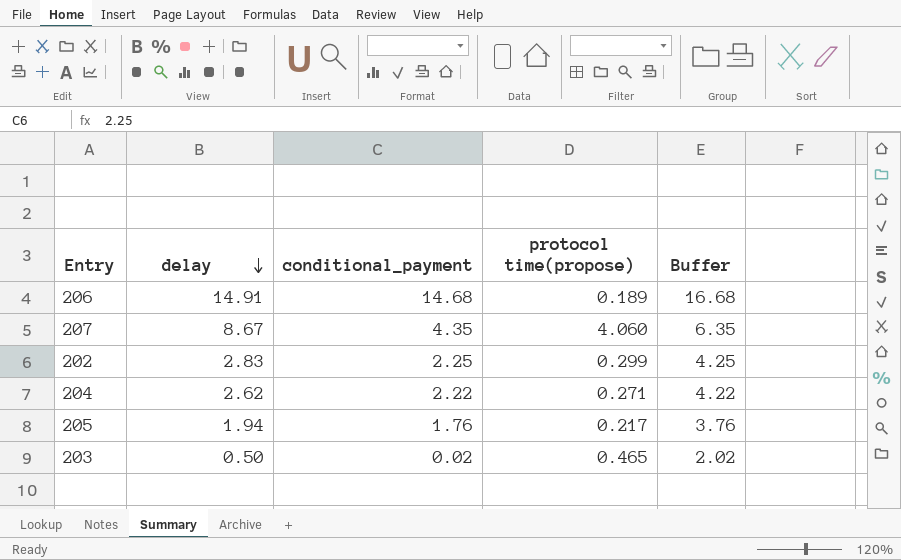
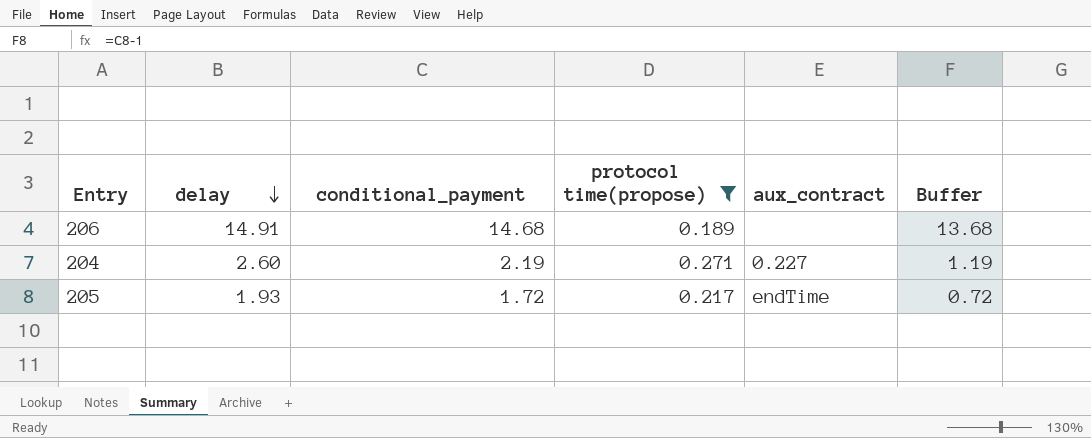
filter: none -> protocol time(propose) <= 0.271
column aux_contract | position: none -> 5
column Buffer | formula: [conditional_payment] + 2 -> [conditional_payment] - 1
204 | delay: 2.62 -> 2.60
204 | conditional_payment: 2.22 -> 2.19
205 | delay: 1.94 -> 1.93
205 | conditional_payment: 1.76 -> 1.72

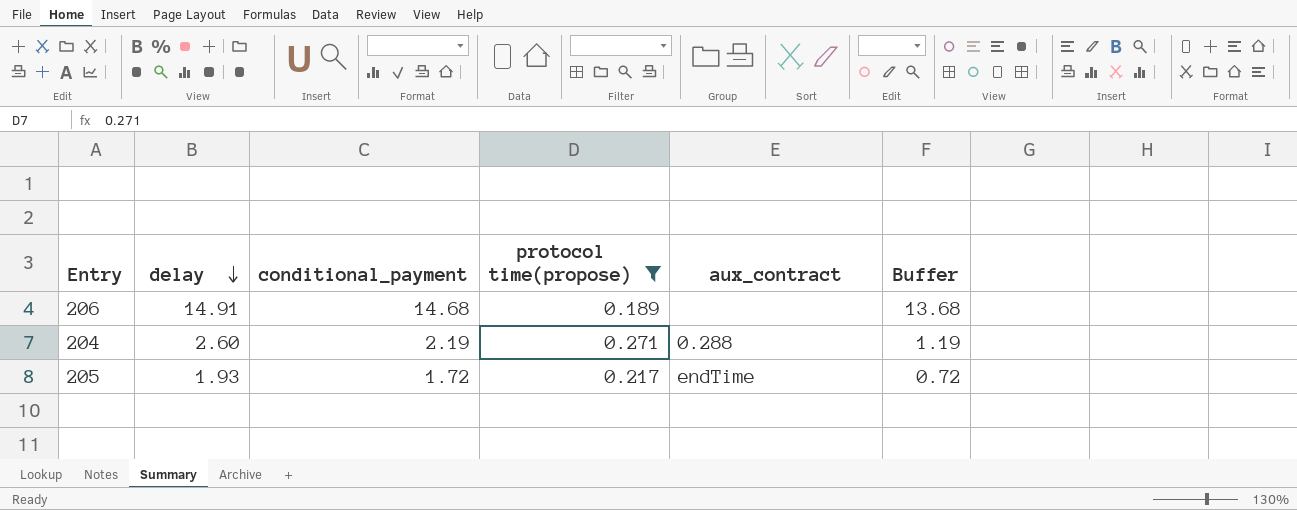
204 | aux_contract: 0.227 -> 0.288

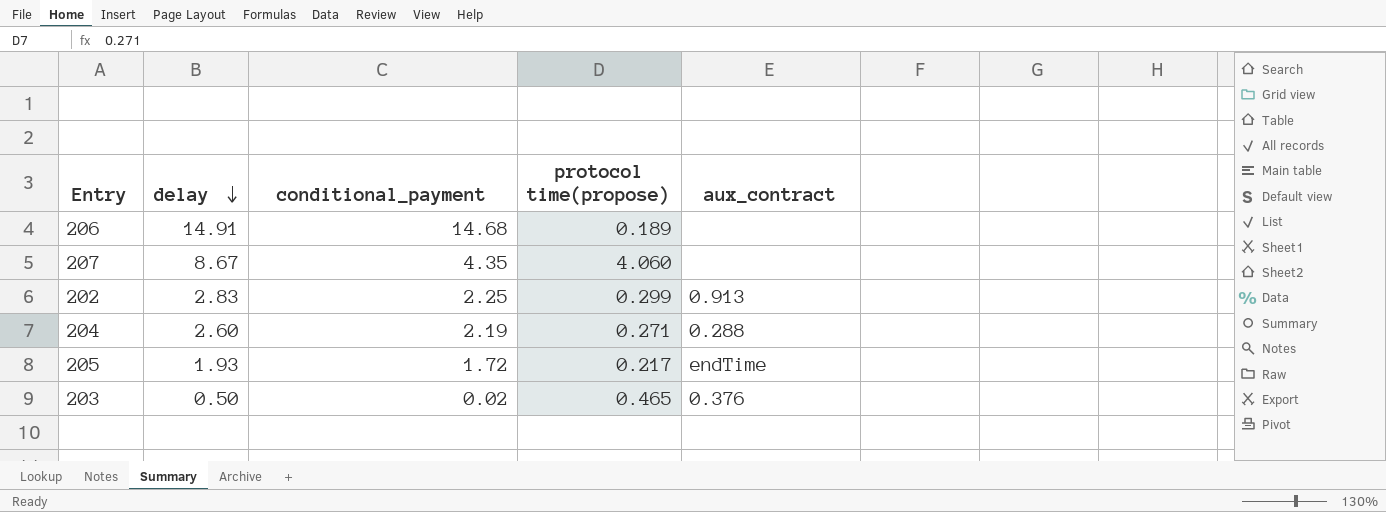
filter: protocol time(propose) <= 0.271 -> none
column Buffer | formula: [conditional_payment] - 1 -> none

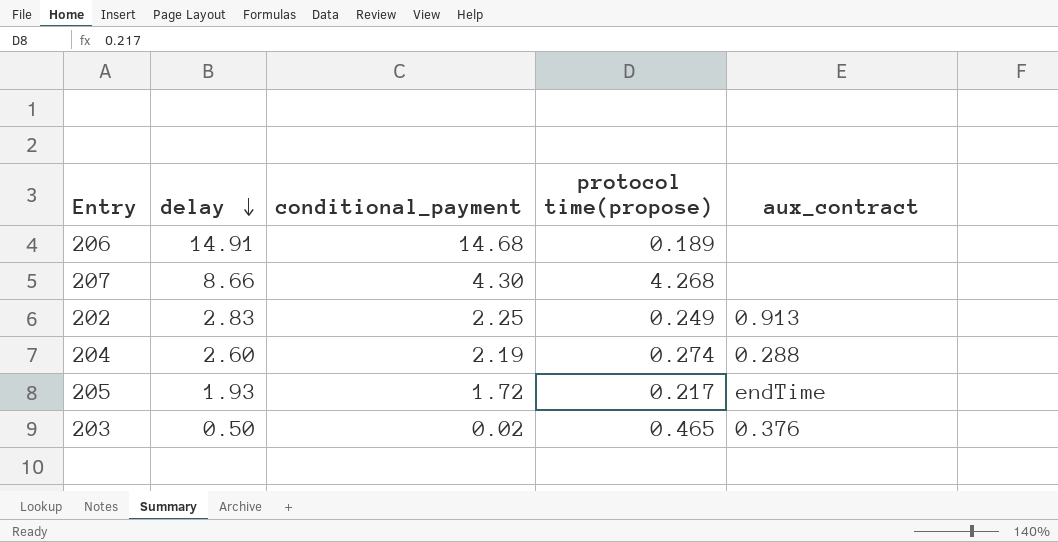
207 | delay: 8.67 -> 8.66
207 | conditional_payment: 4.35 -> 4.30
207 | protocol time(propose): 4.060 -> 4.268
202 | protocol time(propose): 0.299 -> 0.249
204 | protocol time(propose): 0.271 -> 0.274

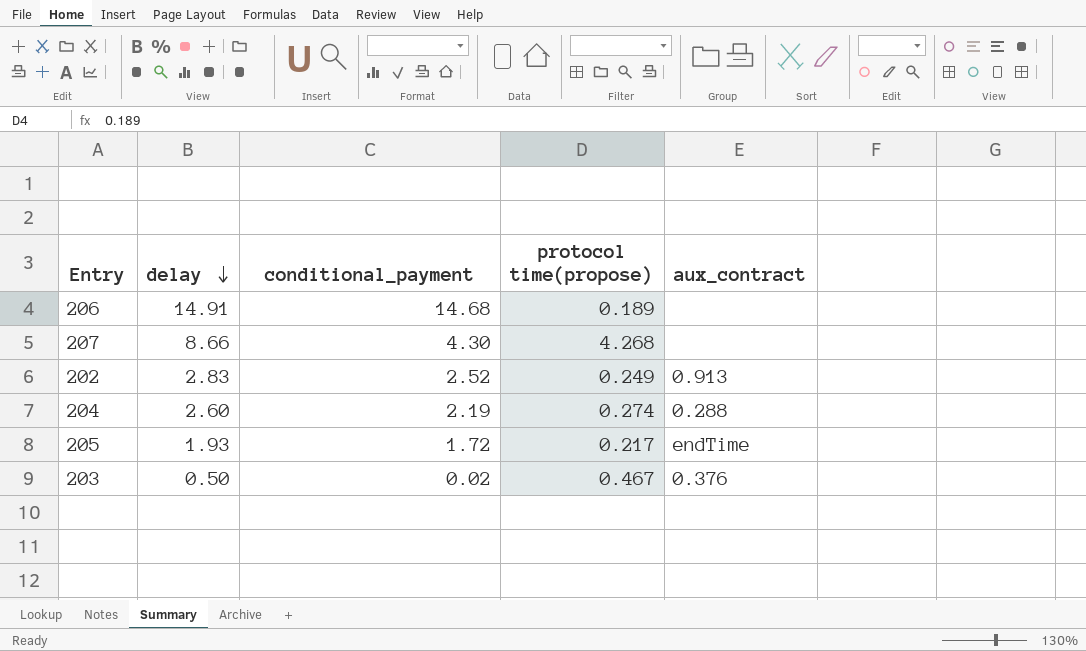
202 | conditional_payment: 2.25 -> 2.52
203 | protocol time(propose): 0.465 -> 0.467

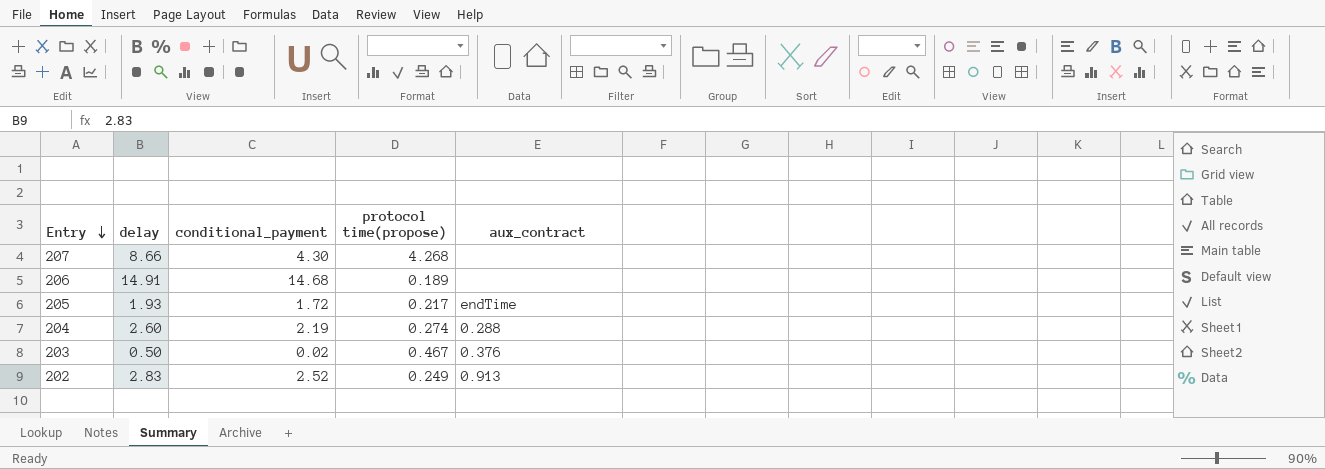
row order: delay descending -> Entry descending

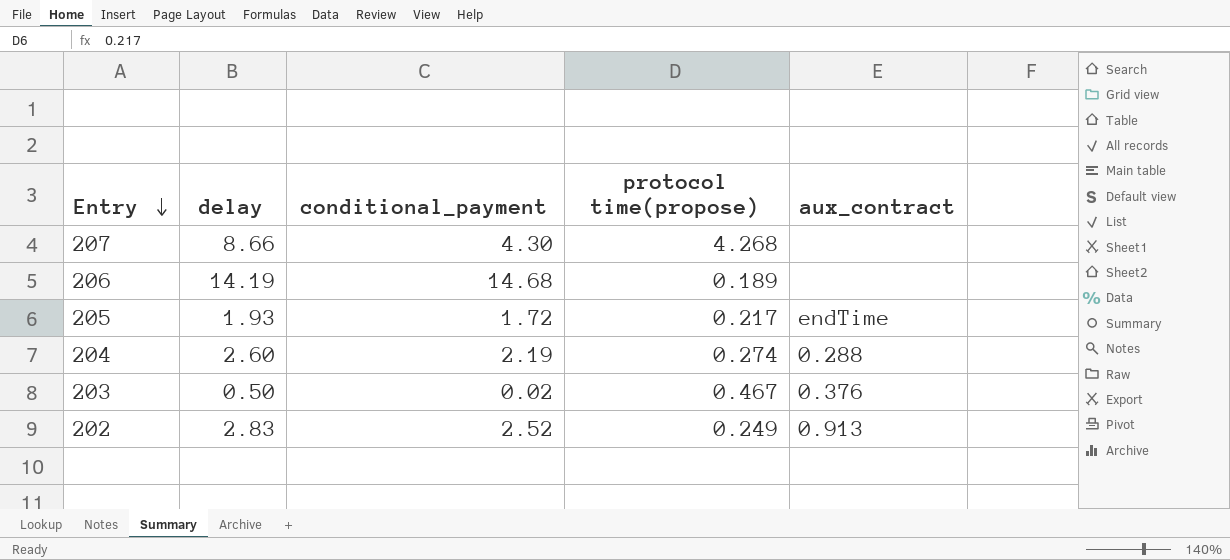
206 | delay: 14.91 -> 14.19

